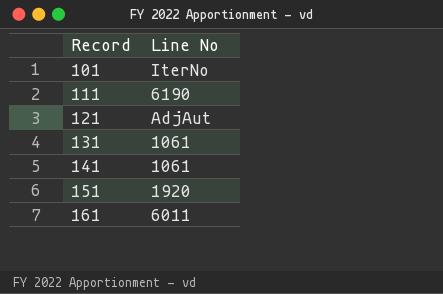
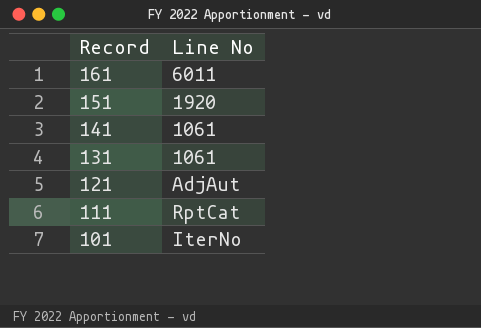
row order: Record ascending -> Record descending
111 | Line No: 6190 -> RptCat

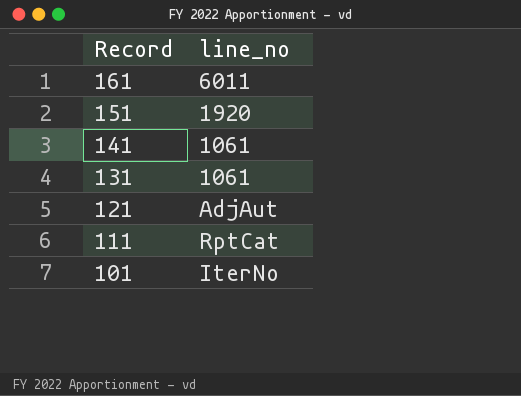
column name: Line No -> line_no

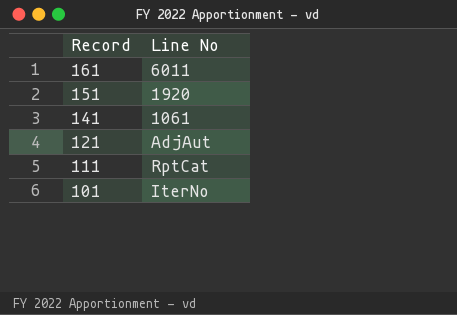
column name: line_no -> Line No
row 131: 1061 -> none

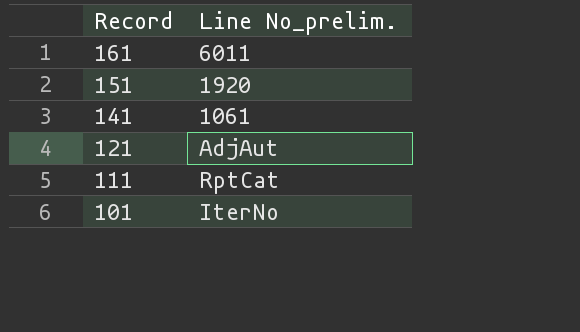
column name: Line No -> Line No_prelim.

